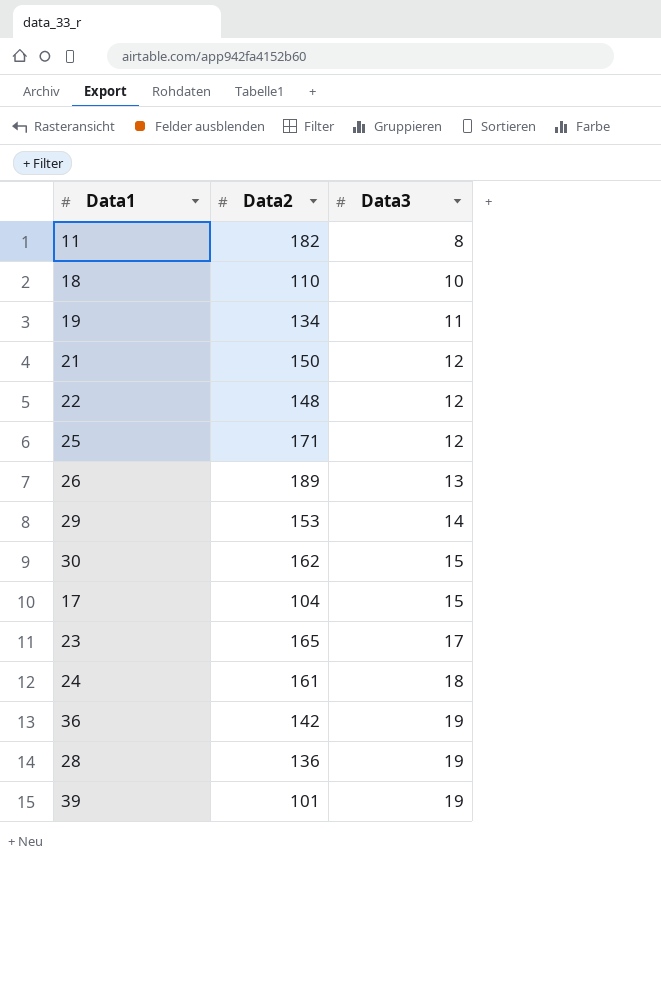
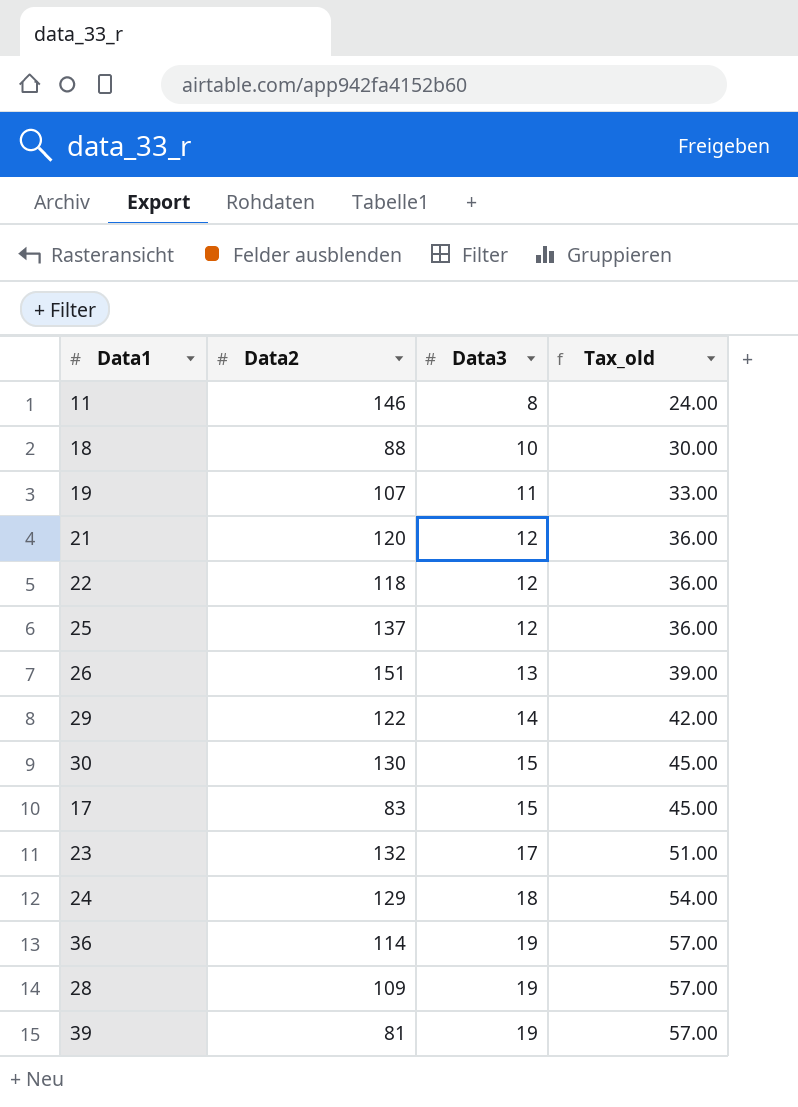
column Tax_old | formula: none -> [Data3] * 3
11 | Data2: 182 -> 146
18 | Data2: 110 -> 88
19 | Data2: 134 -> 107
21 | Data2: 150 -> 120
22 | Data2: 148 -> 118
25 | Data2: 171 -> 137
26 | Data2: 189 -> 151
29 | Data2: 153 -> 122
30 | Data2: 162 -> 130
17 | Data2: 104 -> 83
23 | Data2: 165 -> 132
24 | Data2: 161 -> 129
36 | Data2: 142 -> 114
28 | Data2: 136 -> 109
39 | Data2: 101 -> 81

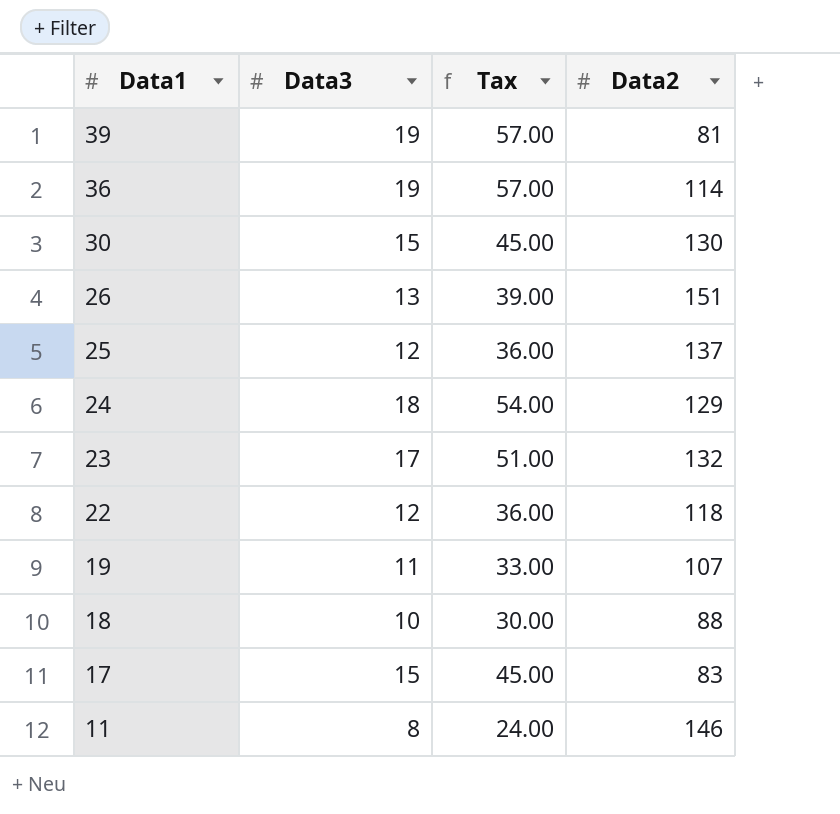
row order: Data3 ascending -> Data1 descending
column name: Tax_old -> Tax
column Data2 | position: 2 -> 4
row 21: 120 | 12 | 36.00 -> none
row 29: 122 | 14 | 42.00 -> none
row 28: 109 | 19 | 57.00 -> none

